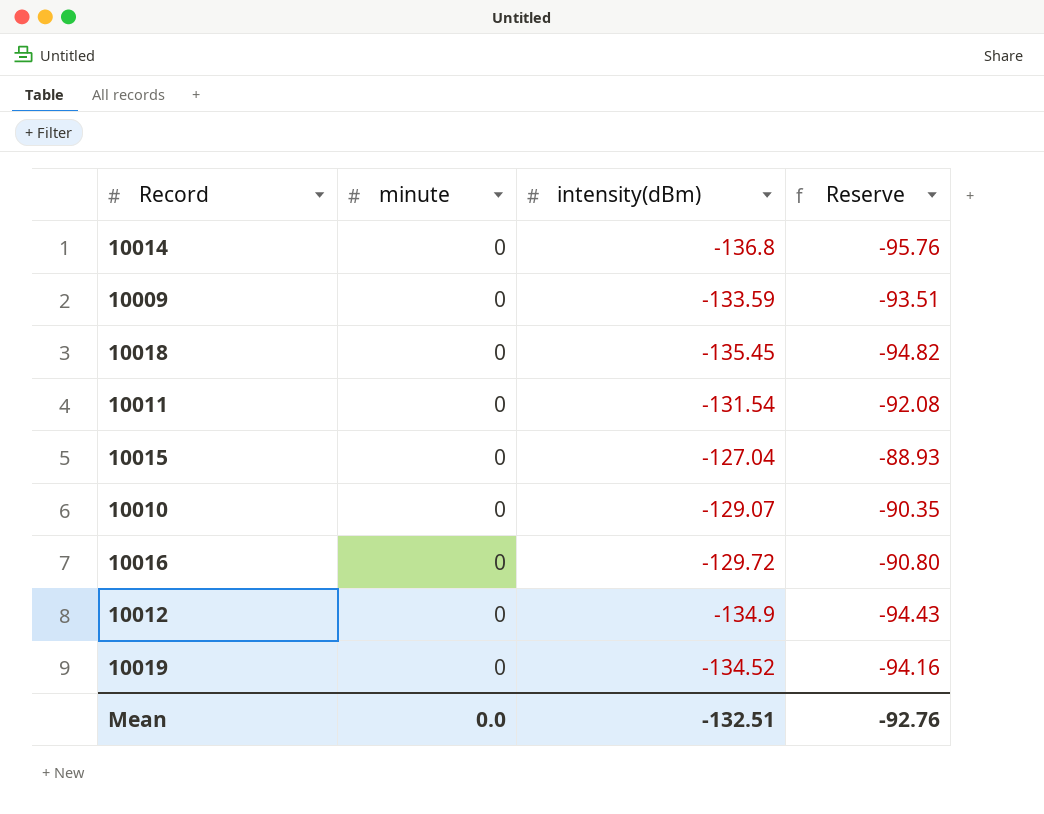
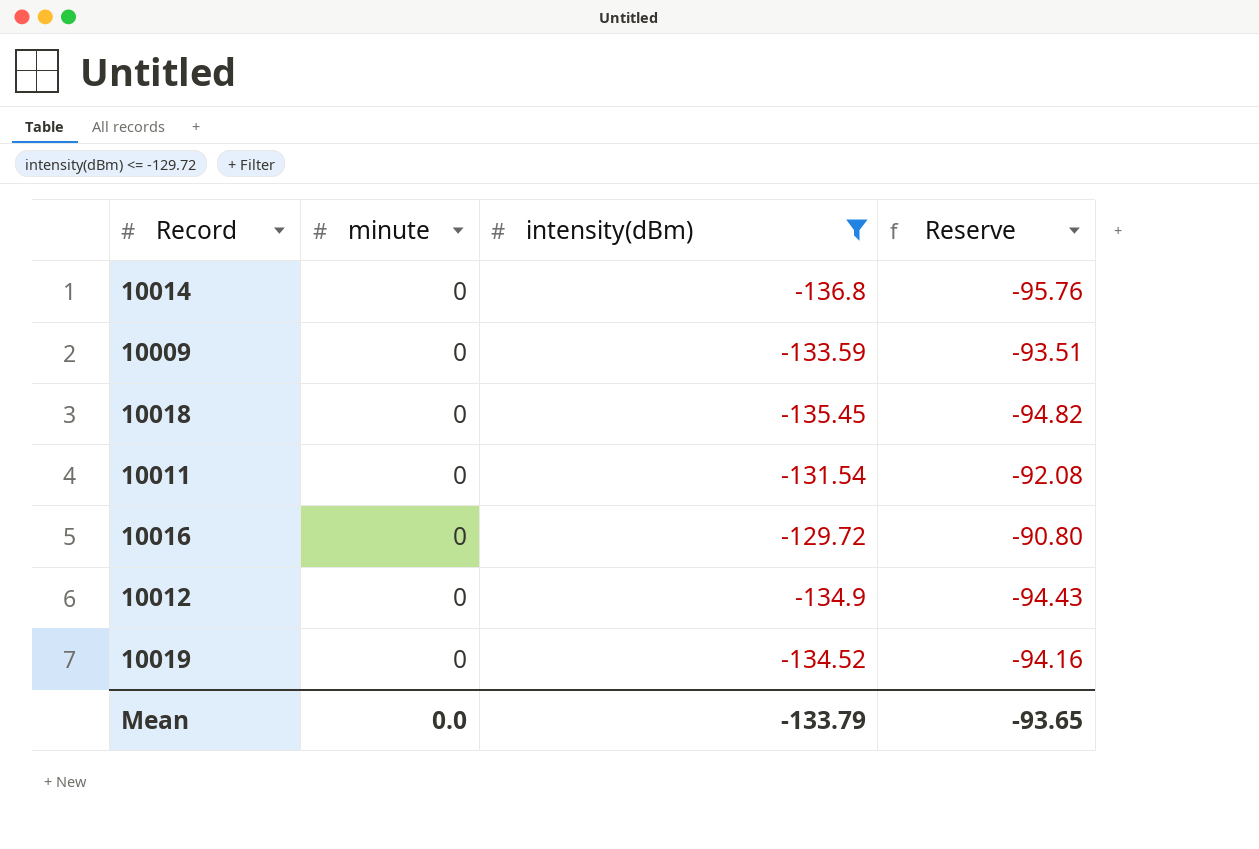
filter: none -> intensity(dBm) <= -129.72
Mean | intensity(dBm): -132.51 -> -133.79
Mean | Reserve: -92.76 -> -93.65

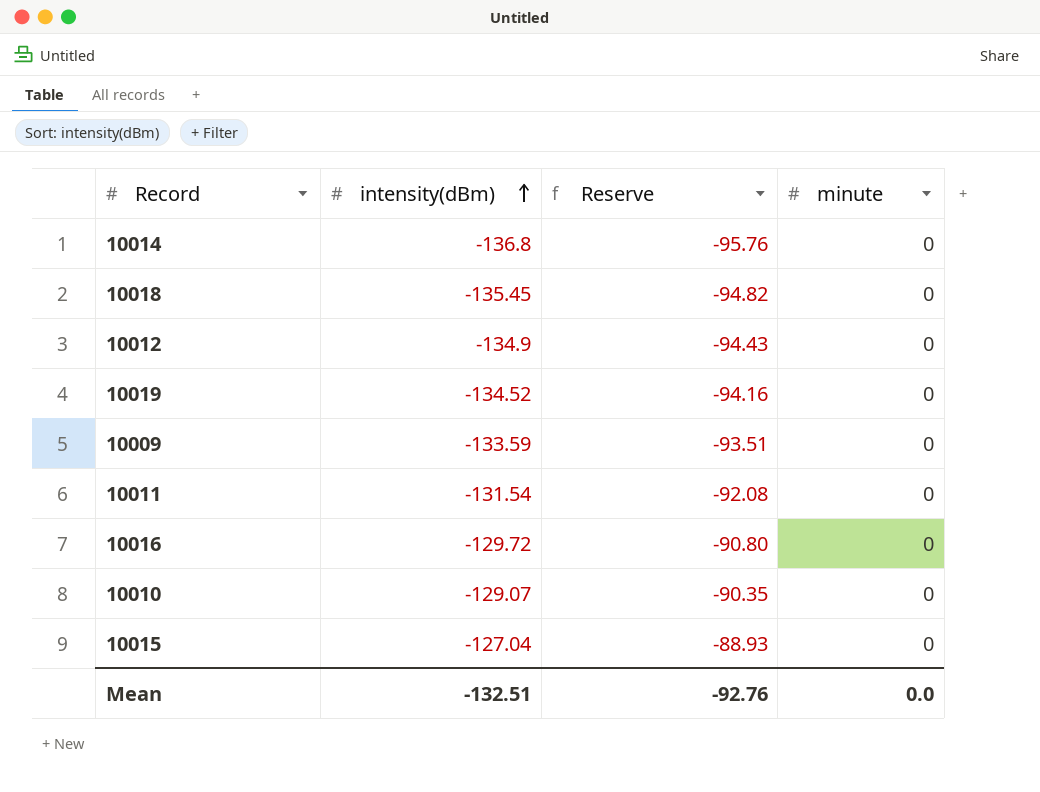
filter: intensity(dBm) <= -129.72 -> none
row order: none -> intensity(dBm) ascending
column minute | position: 2 -> 4
Mean | intensity(dBm): -133.79 -> -132.51
Mean | Reserve: -93.65 -> -92.76

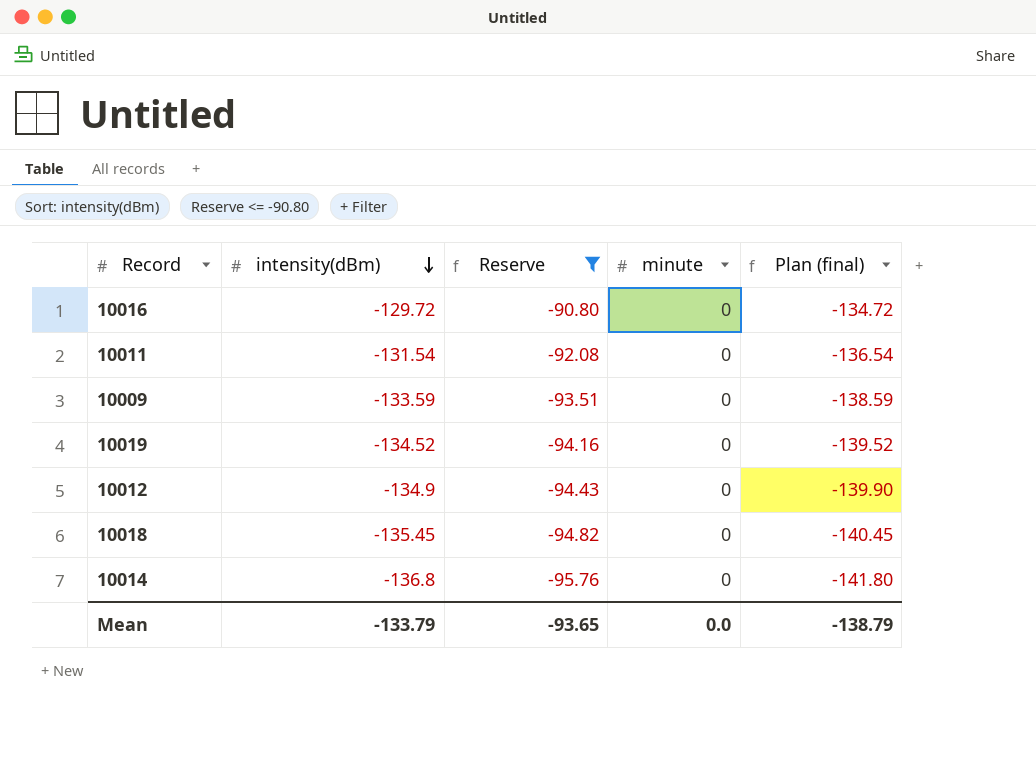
filter: none -> Reserve <= -90.80
row order: intensity(dBm) ascending -> intensity(dBm) descending
column Plan (final) | formula: none -> [intensity(dBm)] - 5
Mean | intensity(dBm): -132.51 -> -133.79
Mean | Reserve: -92.76 -> -93.65

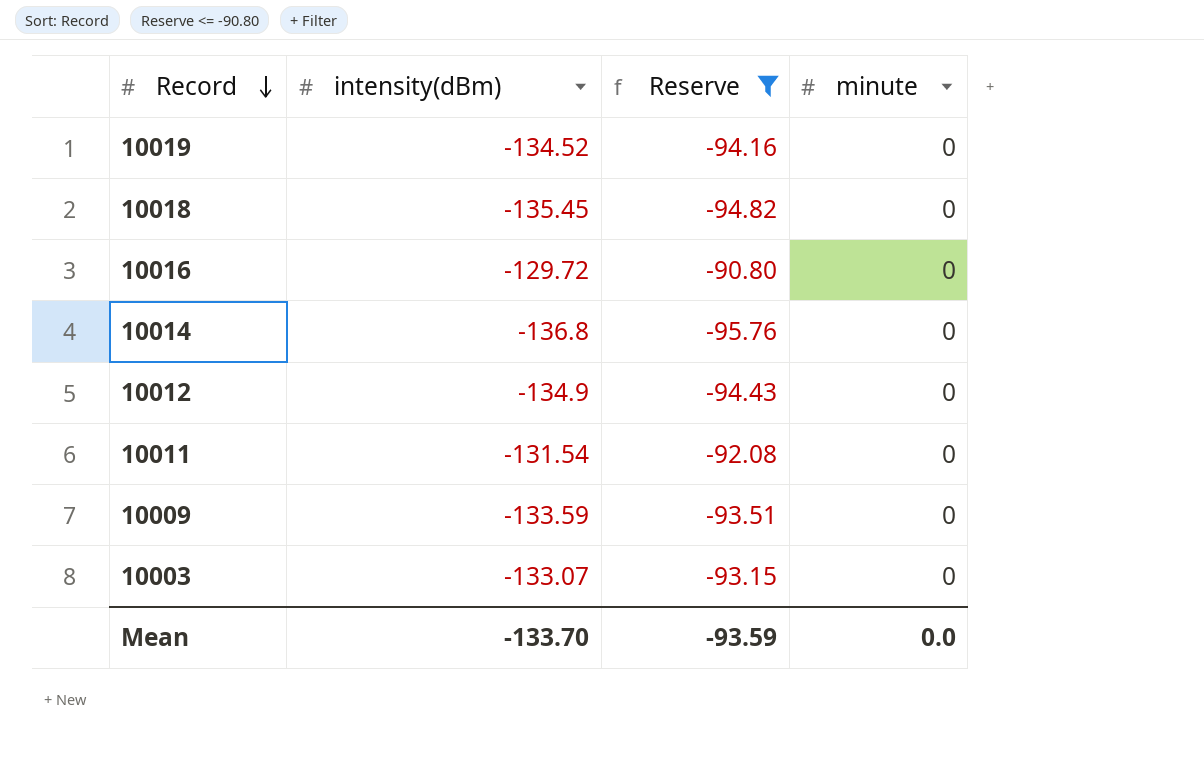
row order: intensity(dBm) descending -> Record descending
column Plan (final) | formula: [intensity(dBm)] - 5 -> none
row 10003: none -> -133.07 | -93.15 | 0
Mean | intensity(dBm): -133.79 -> -133.70
Mean | Reserve: -93.65 -> -93.59

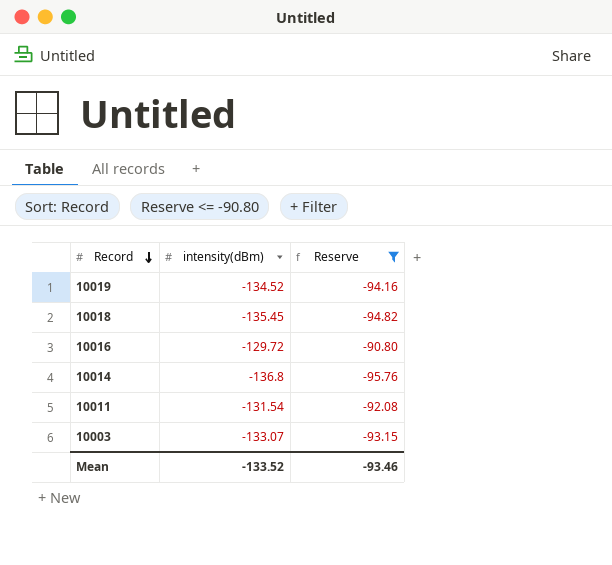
column minute | position: 4 -> none
row 10012: -134.9 | -94.43 | 0 -> none
row 10009: -133.59 | -93.51 | 0 -> none
Mean | intensity(dBm): -133.70 -> -133.52
Mean | Reserve: -93.59 -> -93.46

